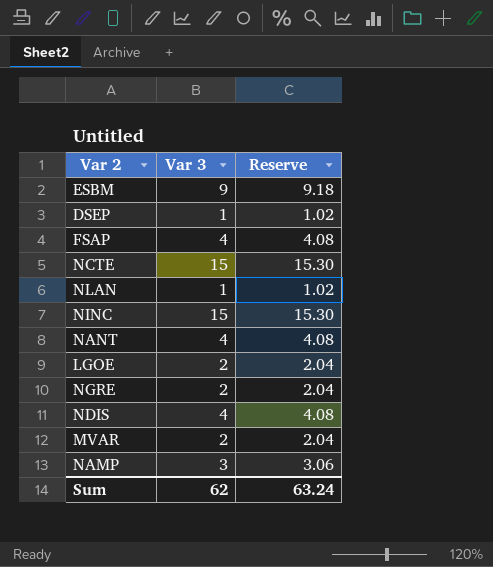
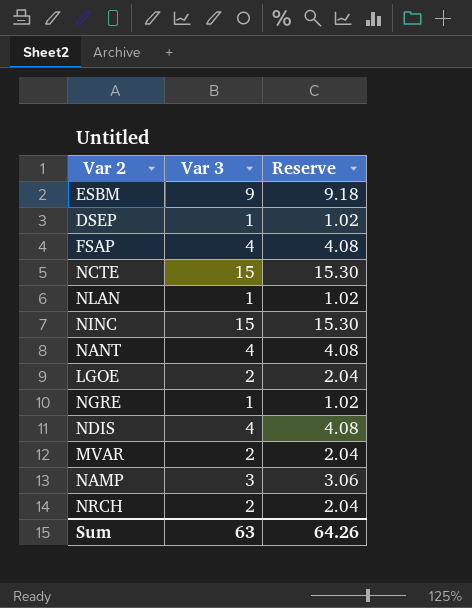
NGRE | Var 3: 2 -> 1
NGRE | Reserve: 2.04 -> 1.02
row NRCH: none -> 2 | 2.04
Sum | Var 3: 62 -> 63
Sum | Reserve: 63.24 -> 64.26

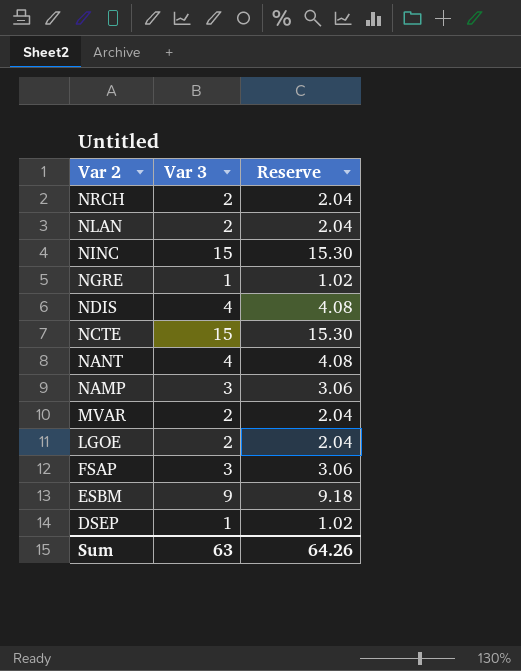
row order: none -> Var 2 descending
NLAN | Var 3: 1 -> 2
NLAN | Reserve: 1.02 -> 2.04
FSAP | Var 3: 4 -> 3
FSAP | Reserve: 4.08 -> 3.06

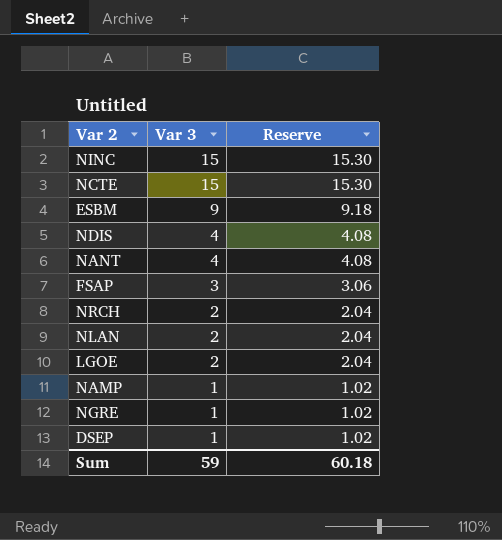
row order: Var 2 descending -> Var 3 descending
row MVAR: 2 | 2.04 -> none
NAMP | Var 3: 3 -> 1
NAMP | Reserve: 3.06 -> 1.02
Sum | Var 3: 63 -> 59
Sum | Reserve: 64.26 -> 60.18

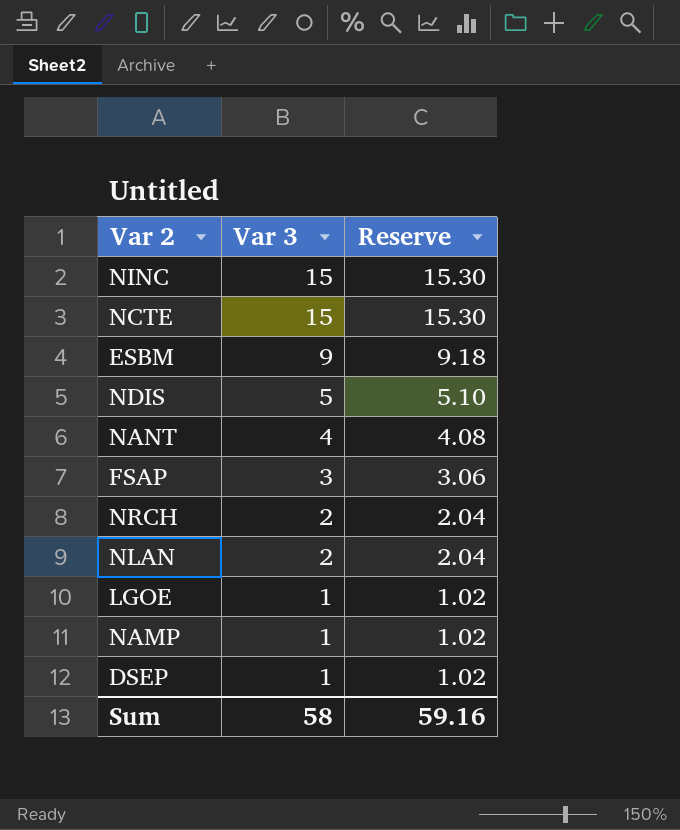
row NGRE: 1 | 1.02 -> none
NDIS | Var 3: 4 -> 5
NDIS | Reserve: 4.08 -> 5.10
LGOE | Var 3: 2 -> 1
LGOE | Reserve: 2.04 -> 1.02
Sum | Var 3: 59 -> 58
Sum | Reserve: 60.18 -> 59.16

